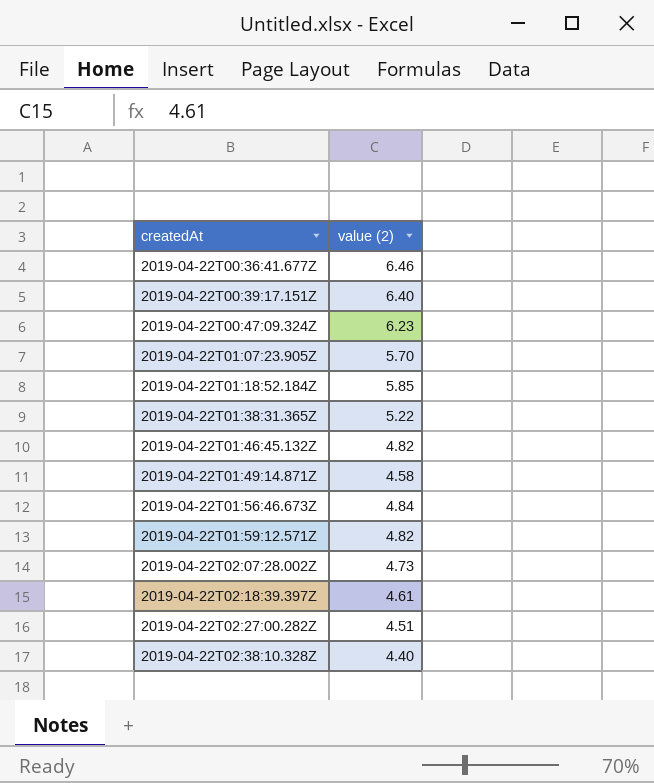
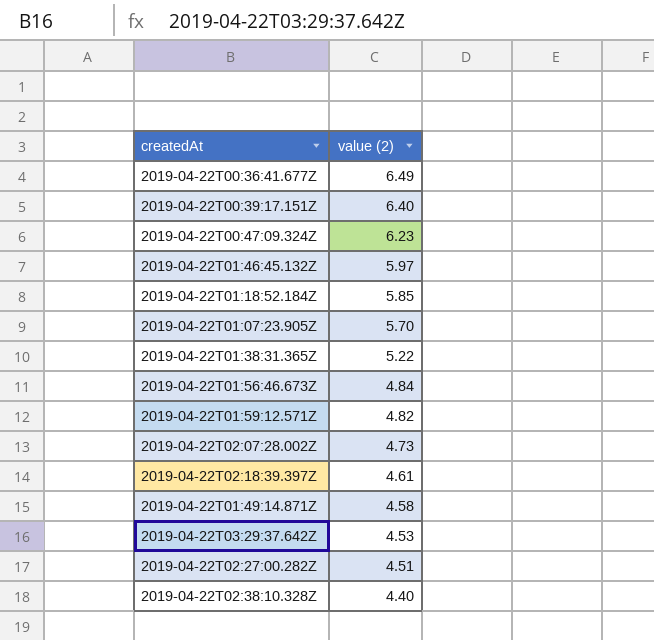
row order: createdAt ascending -> value (2) descending
2019-04-22T00:36:41.677Z | value (2): 6.46 -> 6.49
2019-04-22T01:46:45.132Z | value (2): 4.82 -> 5.97
row 2019-04-22T03:29:37.642Z: none -> 4.53

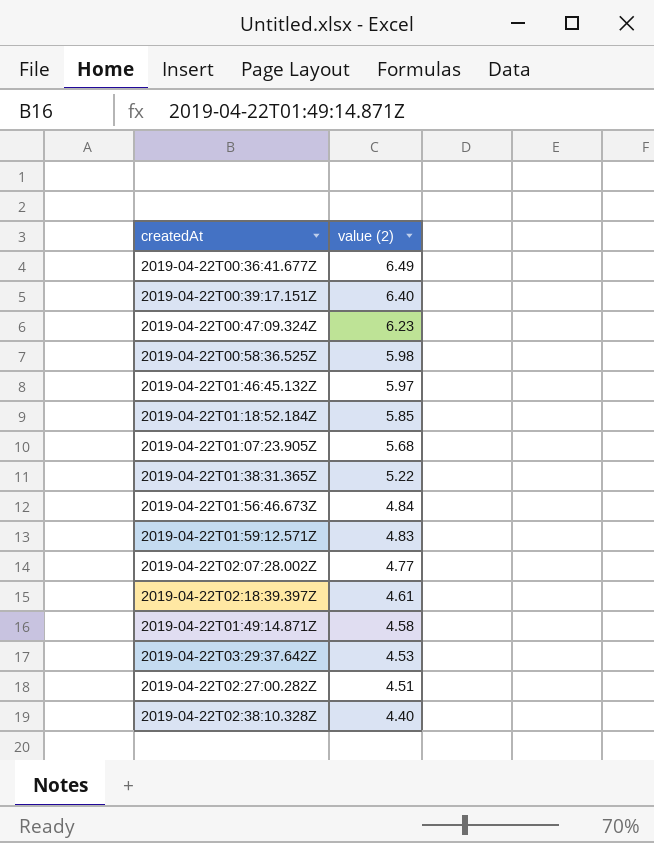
row 2019-04-22T00:58:36.525Z: none -> 5.98
2019-04-22T01:07:23.905Z | value (2): 5.70 -> 5.68
2019-04-22T01:59:12.571Z | value (2): 4.82 -> 4.83
2019-04-22T02:07:28.002Z | value (2): 4.73 -> 4.77

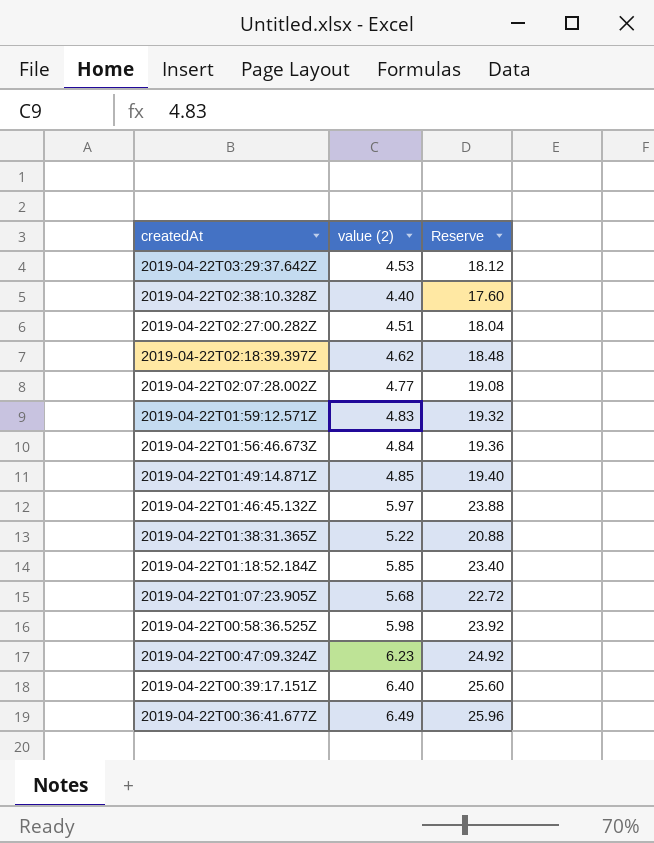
row order: value (2) descending -> createdAt descending
column Reserve | formula: none -> [value (2)] * 4
2019-04-22T02:18:39.397Z | value (2): 4.61 -> 4.62
2019-04-22T01:49:14.871Z | value (2): 4.58 -> 4.85

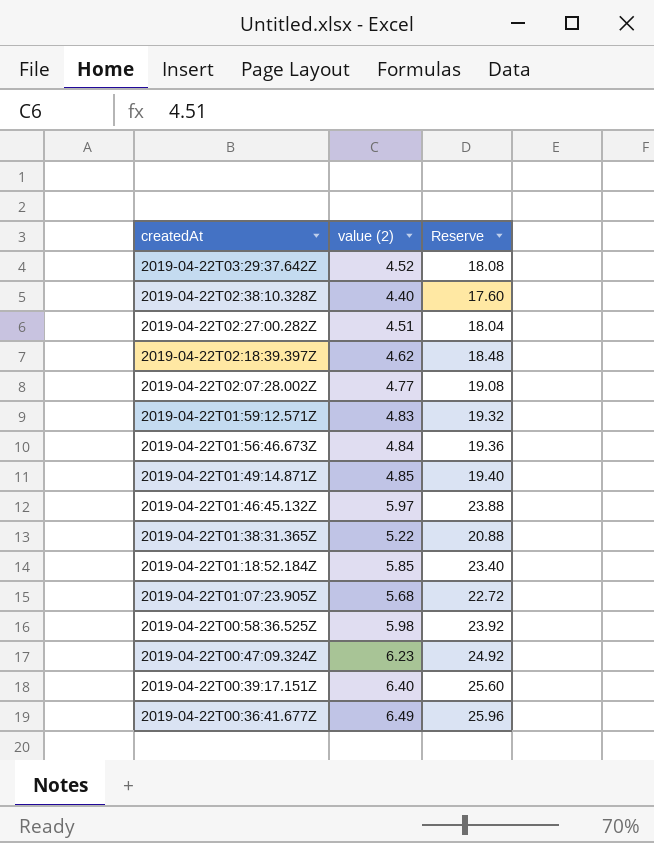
2019-04-22T03:29:37.642Z | value (2): 4.53 -> 4.52
2019-04-22T03:29:37.642Z | Reserve: 18.12 -> 18.08

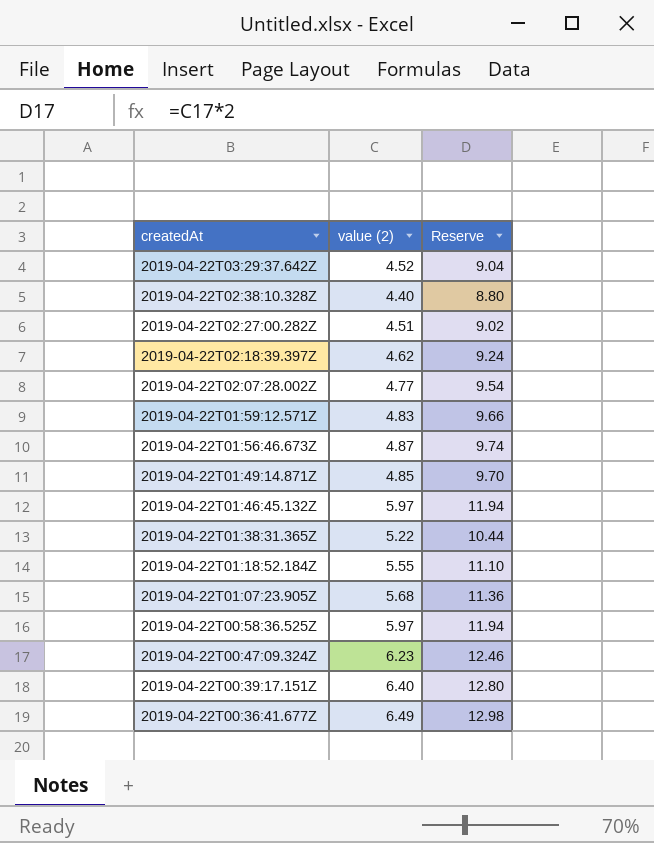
column Reserve | formula: [value (2)] * 4 -> [value (2)] * 2
2019-04-22T01:56:46.673Z | value (2): 4.84 -> 4.87
2019-04-22T01:18:52.184Z | value (2): 5.85 -> 5.55
2019-04-22T00:58:36.525Z | value (2): 5.98 -> 5.97

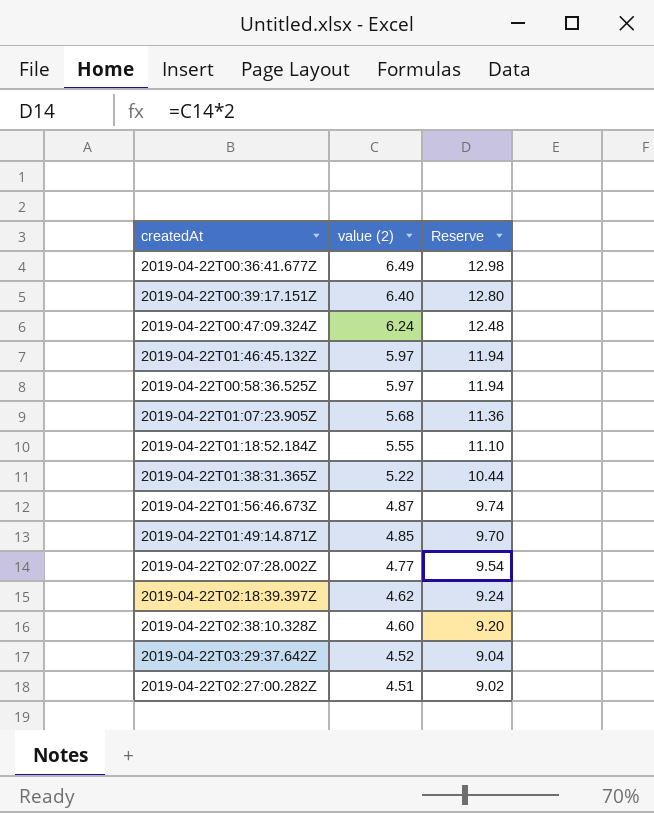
row order: createdAt descending -> value (2) descending
row 2019-04-22T01:59:12.571Z: 4.83 | 9.66 -> none
2019-04-22T00:47:09.324Z | value (2): 6.23 -> 6.24
2019-04-22T00:47:09.324Z | Reserve: 12.46 -> 12.48
2019-04-22T02:38:10.328Z | value (2): 4.40 -> 4.60
2019-04-22T02:38:10.328Z | Reserve: 8.80 -> 9.20

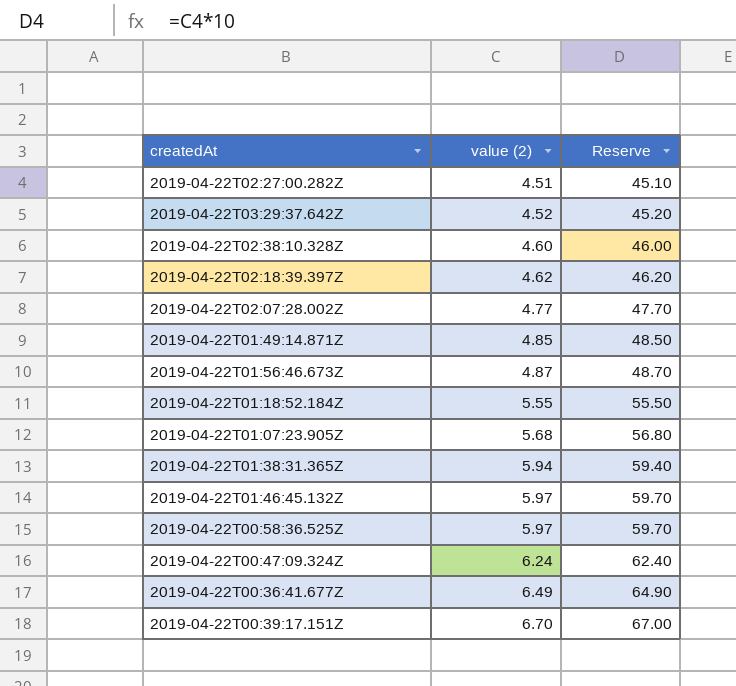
row order: value (2) descending -> value (2) ascending
column Reserve | formula: [value (2)] * 2 -> [value (2)] * 10
2019-04-22T01:38:31.365Z | value (2): 5.22 -> 5.94
2019-04-22T00:39:17.151Z | value (2): 6.40 -> 6.70

